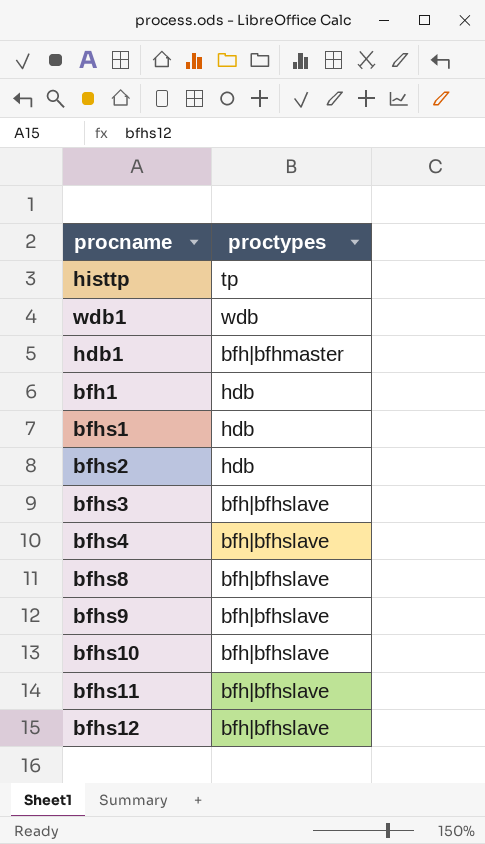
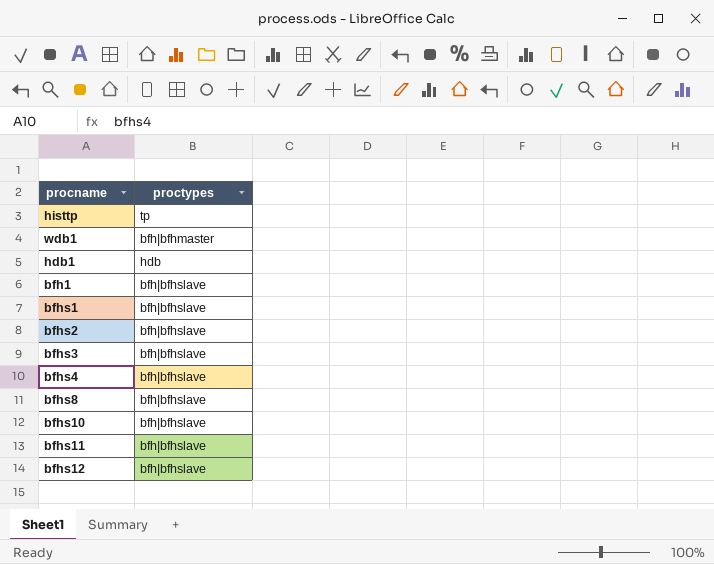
row bfhs9: bfh|bfhslave -> none
wdb1 | proctypes: wdb -> bfh|bfhmaster
hdb1 | proctypes: bfh|bfhmaster -> hdb
bfh1 | proctypes: hdb -> bfh|bfhslave
bfhs1 | proctypes: hdb -> bfh|bfhslave
bfhs2 | proctypes: hdb -> bfh|bfhslave

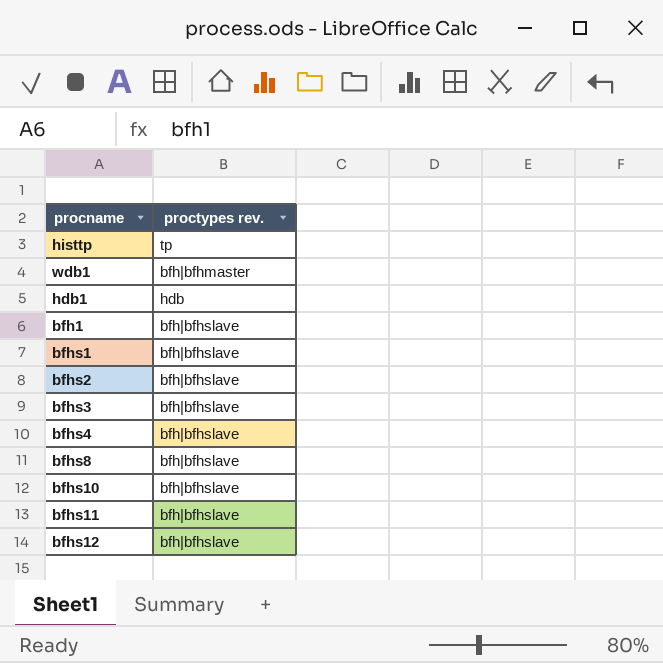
column name: proctypes -> proctypes rev.

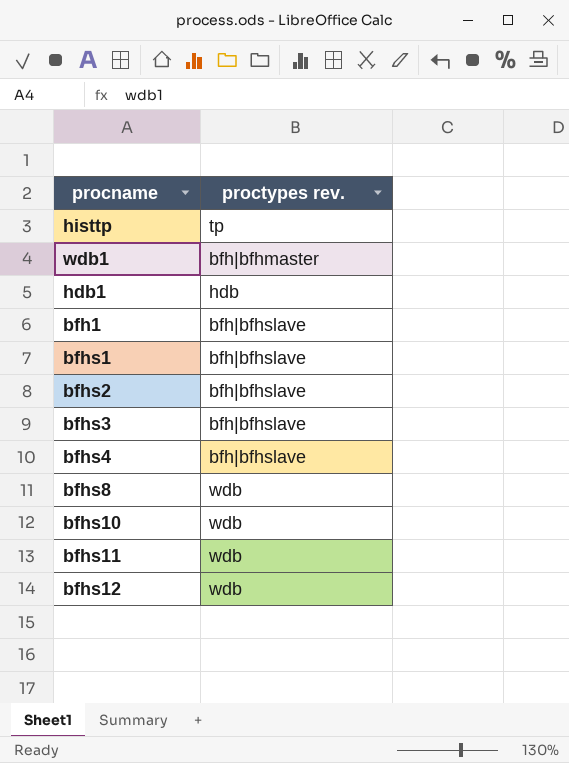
bfhs8 | proctypes rev.: bfh|bfhslave -> wdb
bfhs10 | proctypes rev.: bfh|bfhslave -> wdb
bfhs11 | proctypes rev.: bfh|bfhslave -> wdb
bfhs12 | proctypes rev.: bfh|bfhslave -> wdb

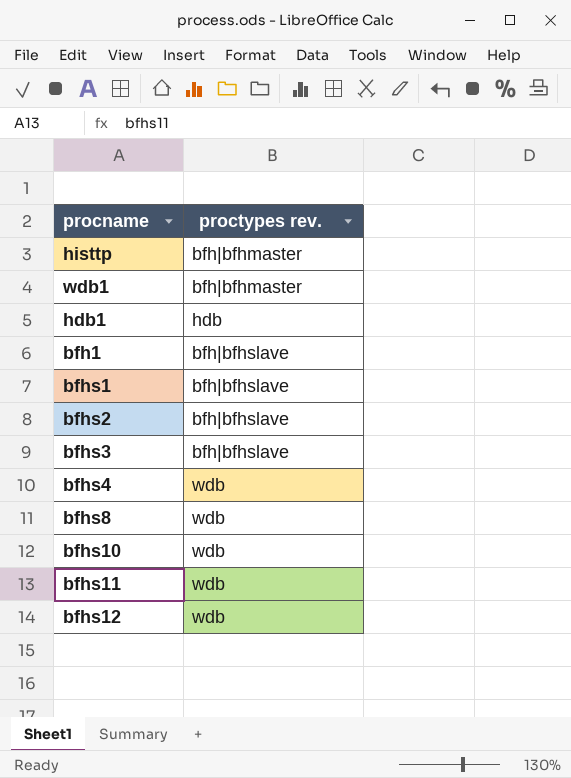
histtp | proctypes rev.: tp -> bfh|bfhmaster
bfhs4 | proctypes rev.: bfh|bfhslave -> wdb

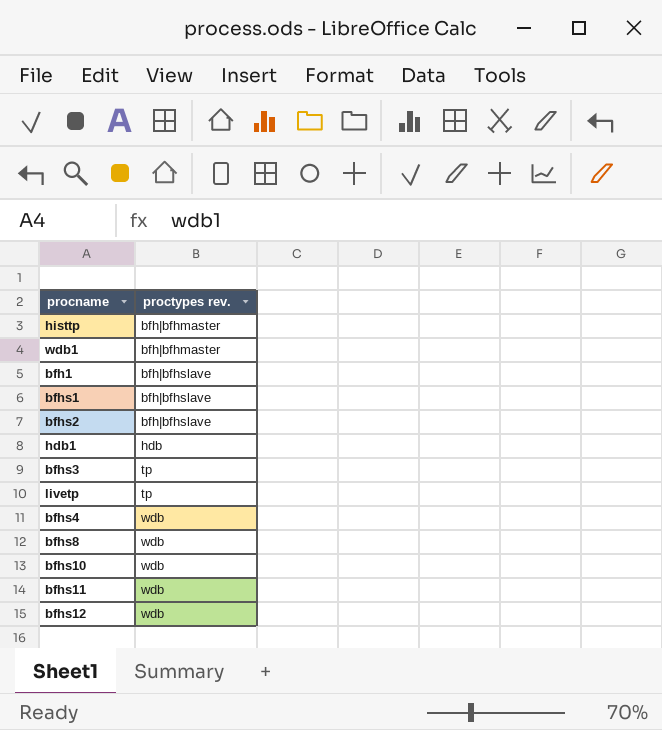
row order: none -> proctypes rev. ascending
bfhs3 | proctypes rev.: bfh|bfhslave -> tp
row livetp: none -> tp

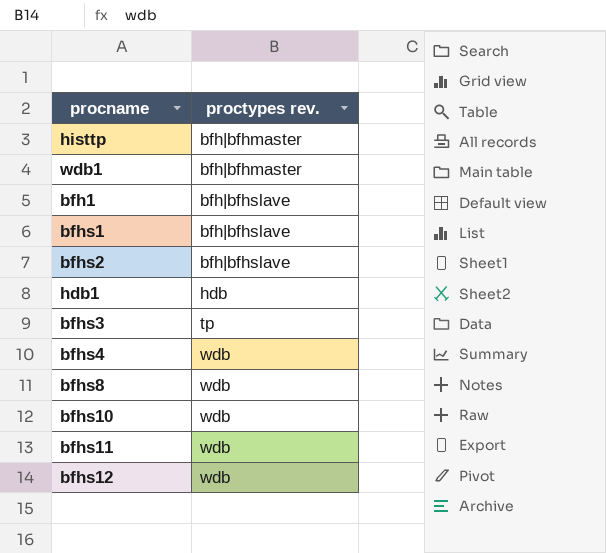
row livetp: tp -> none

